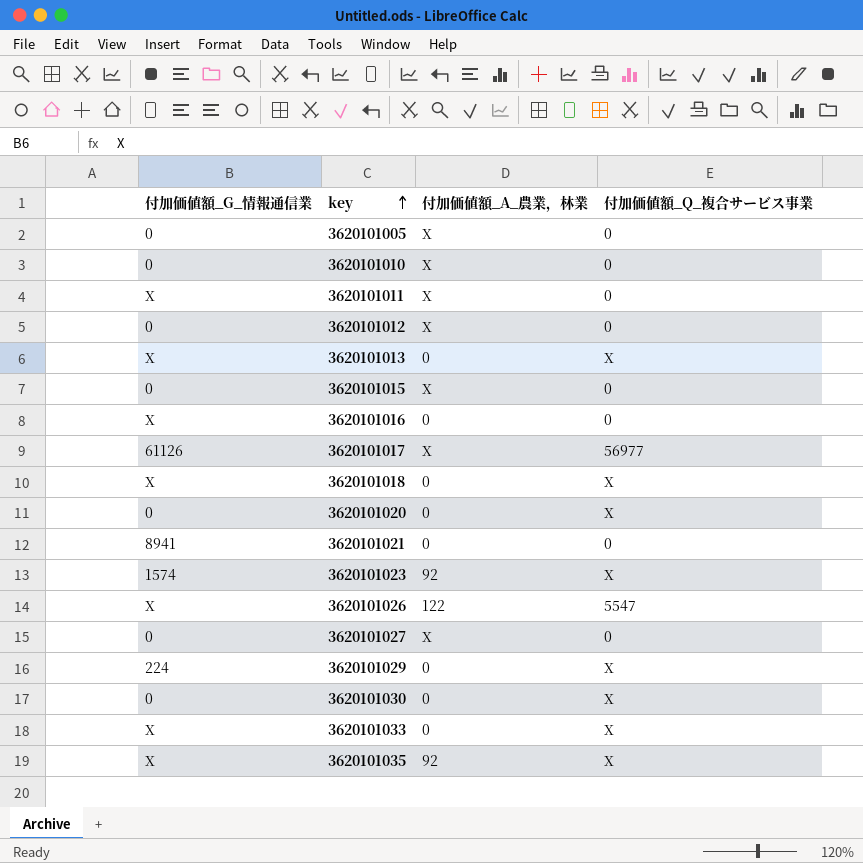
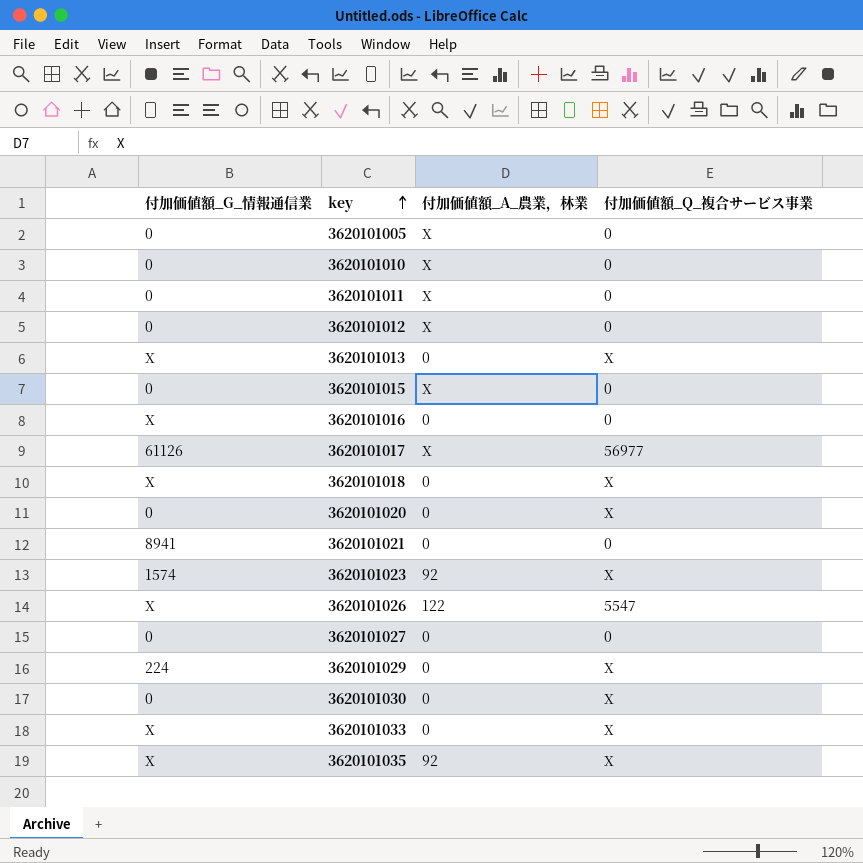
3620101011 | 付加価値額_G_情報通信業: X -> 0
3620101027 | 付加価値額_A_農業，林業: X -> 0

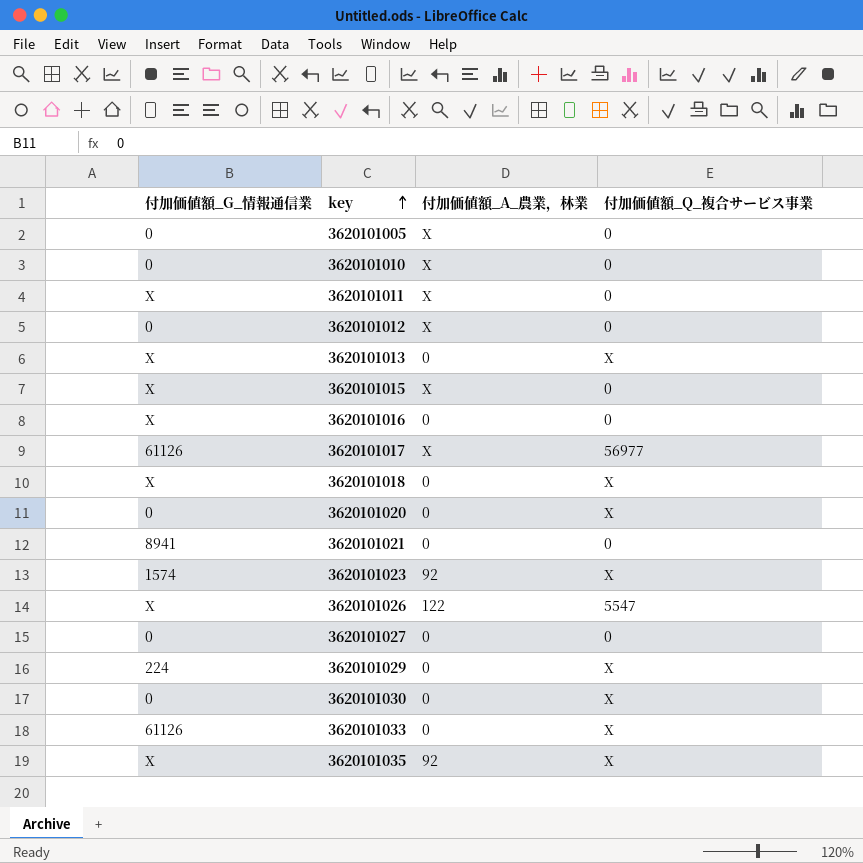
3620101011 | 付加価値額_G_情報通信業: 0 -> X
3620101015 | 付加価値額_G_情報通信業: 0 -> X
3620101033 | 付加価値額_G_情報通信業: X -> 61126

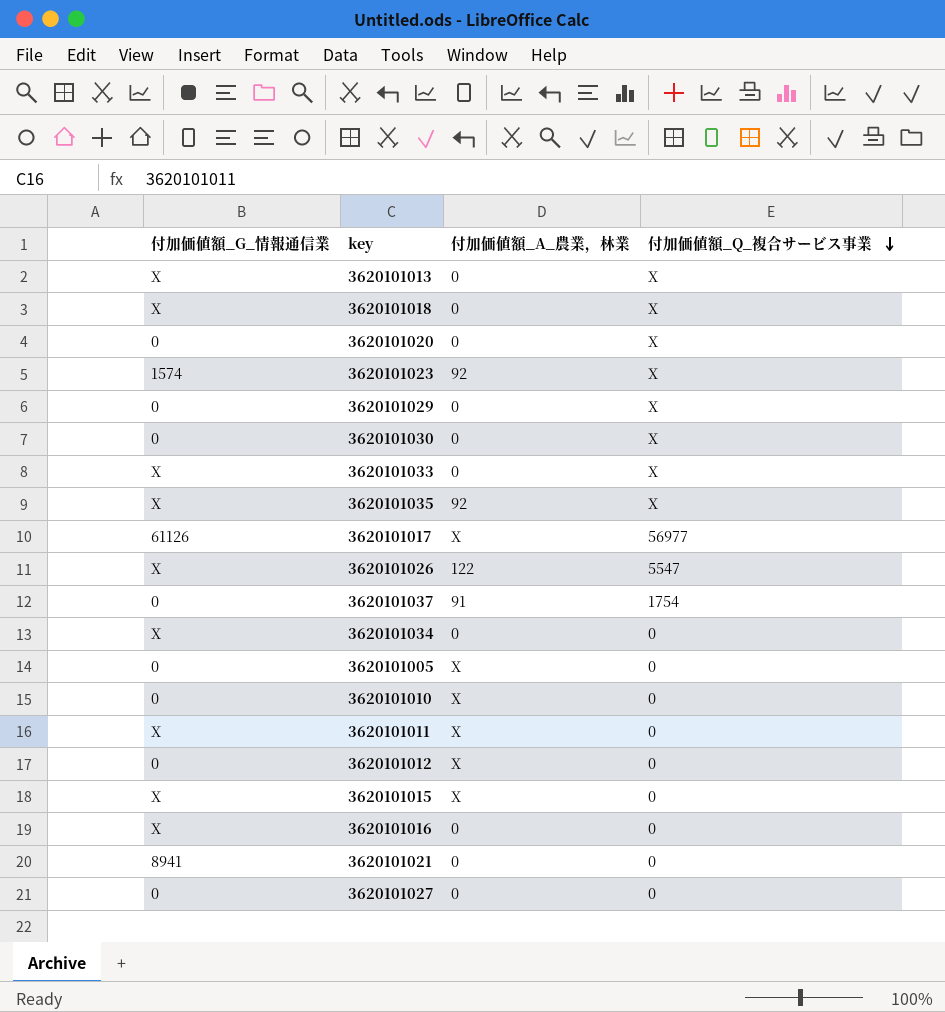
row order: key ascending -> 付加価値額_Q_複合サービス事業 descending
3620101029 | 付加価値額_G_情報通信業: 224 -> 0
3620101033 | 付加価値額_G_情報通信業: 61126 -> X
row 3620101037: none -> 0 | 91 | 1754
row 3620101034: none -> X | 0 | 0

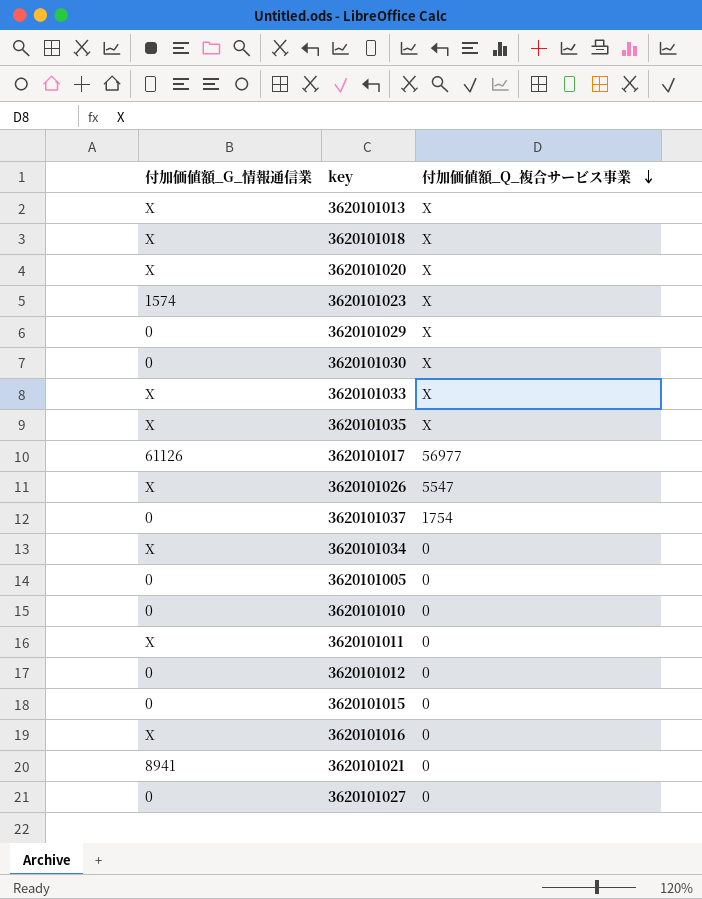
column 付加価値額_A_農業，林業 | position: 3 -> none
3620101020 | 付加価値額_G_情報通信業: 0 -> X
3620101015 | 付加価値額_G_情報通信業: X -> 0

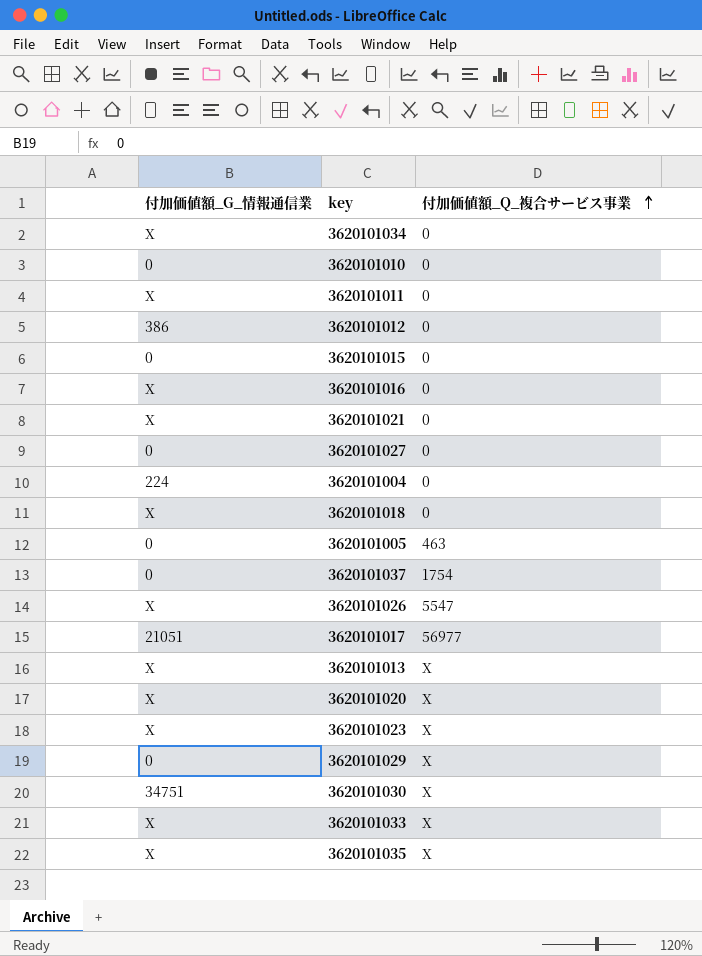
row order: 付加価値額_Q_複合サービス事業 descending -> 付加価値額_Q_複合サービス事業 ascending
3620101012 | 付加価値額_G_情報通信業: 0 -> 386
3620101021 | 付加価値額_G_情報通信業: 8941 -> X
row 3620101004: none -> 224 | 0
3620101018 | 付加価値額_Q_複合サービス事業: X -> 0
3620101005 | 付加価値額_Q_複合サービス事業: 0 -> 463
3620101017 | 付加価値額_G_情報通信業: 61126 -> 21051
3620101023 | 付加価値額_G_情報通信業: 1574 -> X
3620101030 | 付加価値額_G_情報通信業: 0 -> 34751

